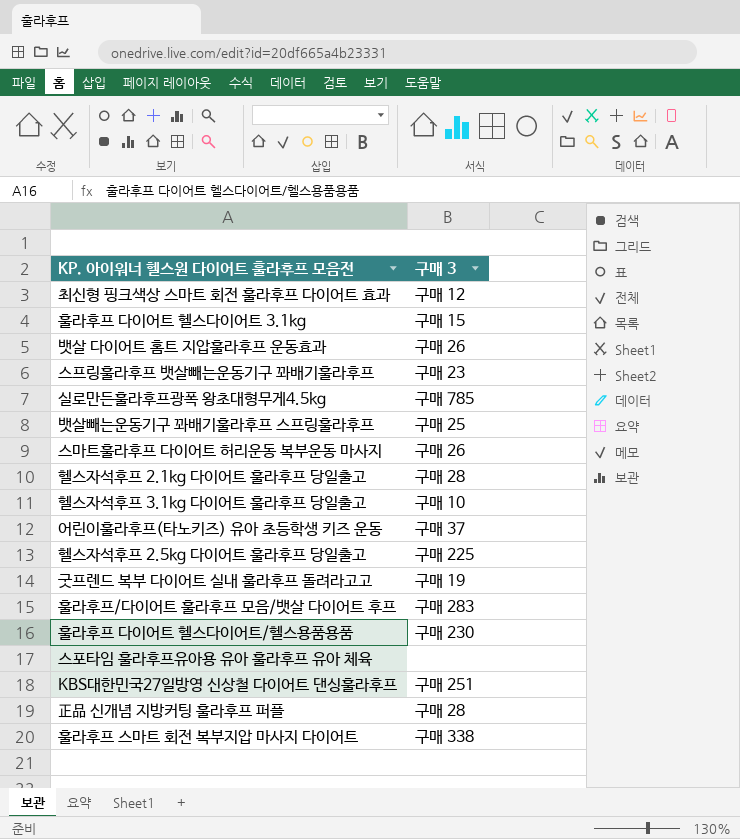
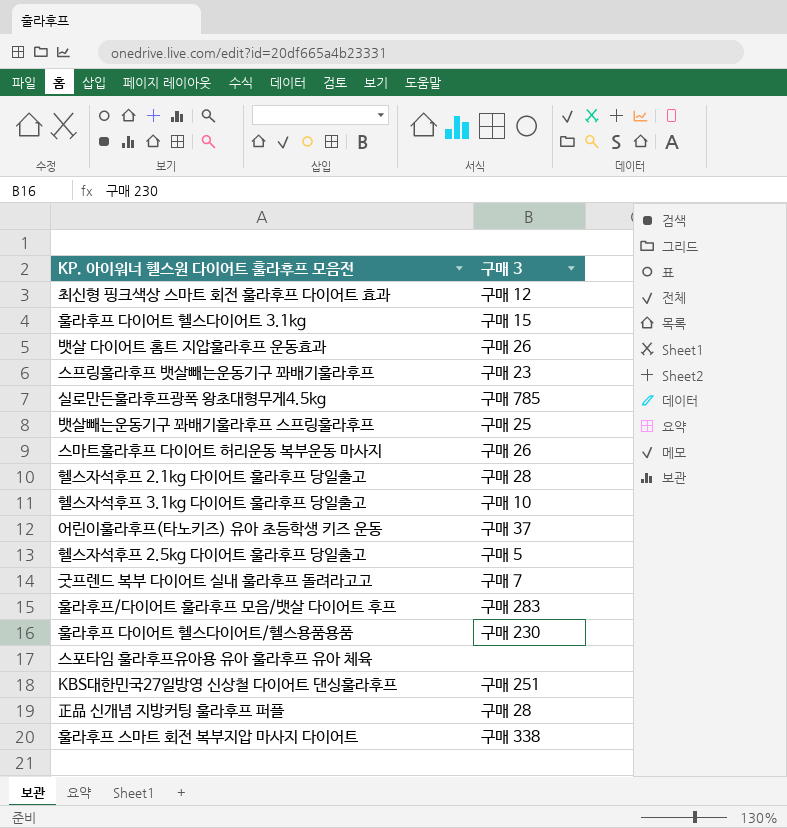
헬스자석후프 2.5kg 다이어트 훌라후프 당일출고 | 구매 3: 구매 225 -> 구매 5
굿프렌드 복부 다이어트 실내 훌라후프 돌려라고고 | 구매 3: 구매 19 -> 구매 7

